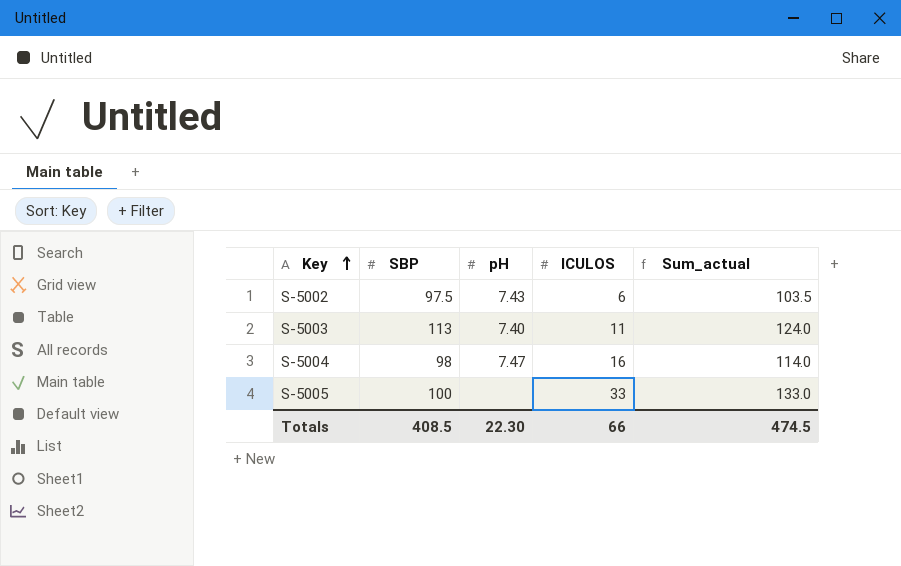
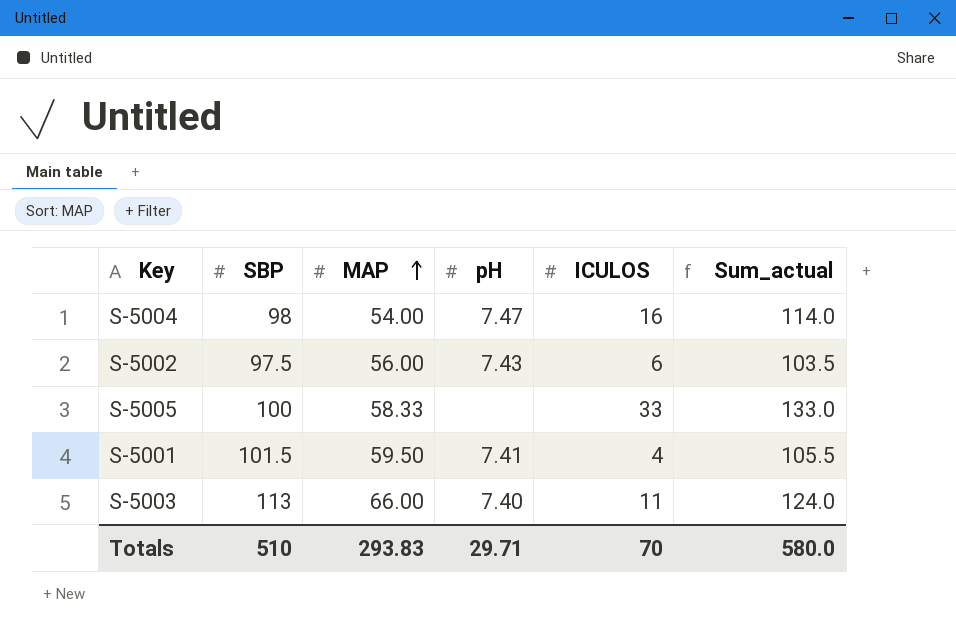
row order: Key ascending -> MAP ascending
column MAP | position: none -> 3
row S-5001: none -> 101.5 | 59.50 | 7.41 | 4 | 105.5
Totals | SBP: 408.5 -> 510
Totals | pH: 22.30 -> 29.71
Totals | ICULOS: 66 -> 70
Totals | Sum_actual: 474.5 -> 580.0

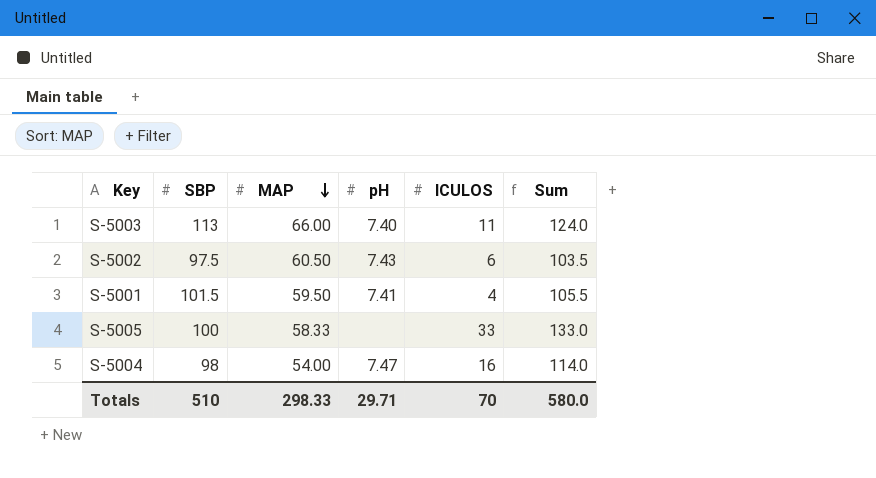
row order: MAP ascending -> MAP descending
column name: Sum_actual -> Sum
S-5002 | MAP: 56.00 -> 60.50
Totals | MAP: 293.83 -> 298.33

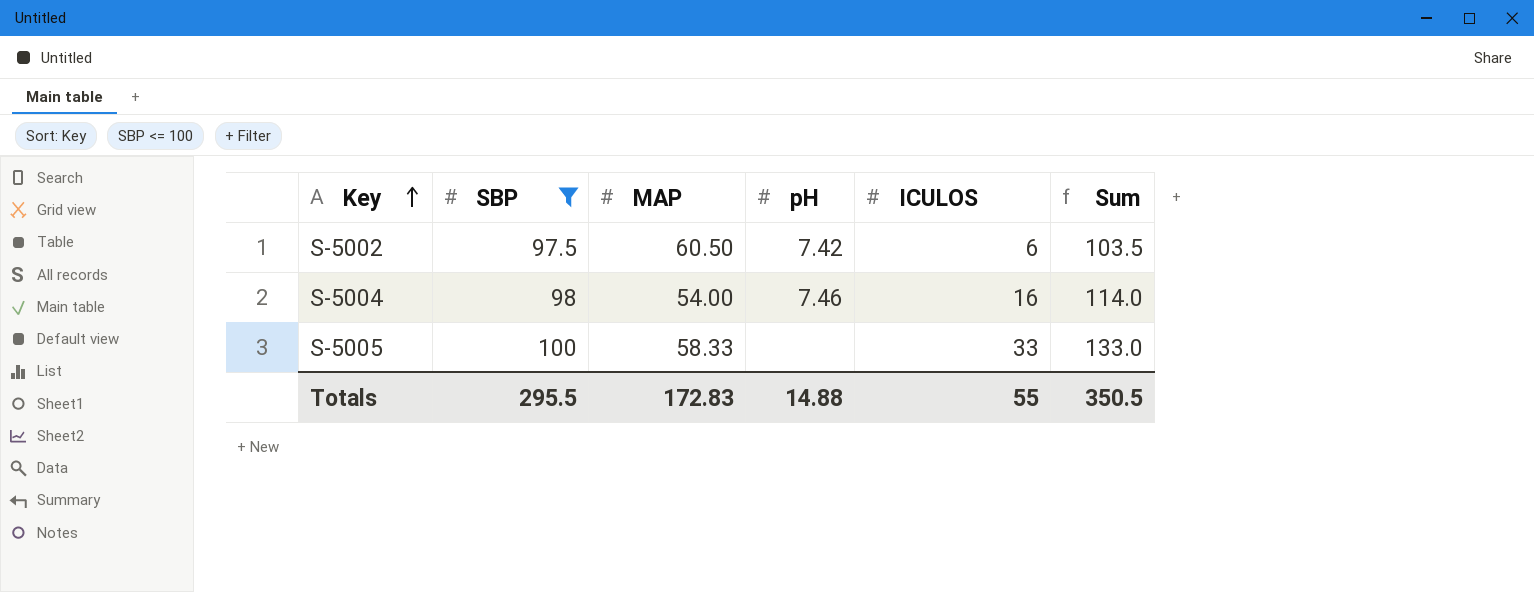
filter: none -> SBP <= 100
row order: MAP descending -> Key ascending
S-5002 | pH: 7.43 -> 7.42
S-5004 | pH: 7.47 -> 7.46
Totals | SBP: 510 -> 295.5
Totals | MAP: 298.33 -> 172.83
Totals | pH: 29.71 -> 14.88
Totals | ICULOS: 70 -> 55
Totals | Sum: 580.0 -> 350.5

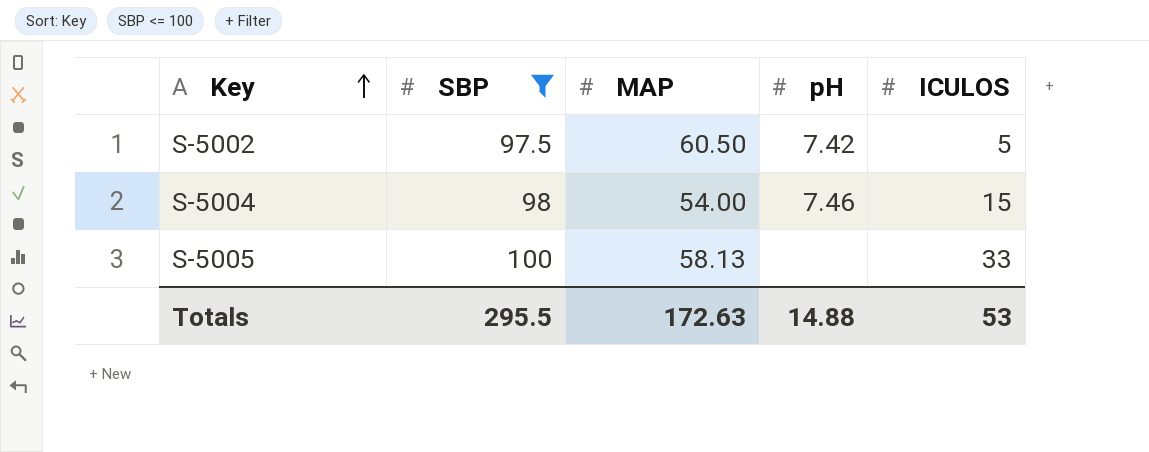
column Sum | formula: [SBP] + [ICULOS] -> none
S-5002 | ICULOS: 6 -> 5
S-5004 | ICULOS: 16 -> 15
S-5005 | MAP: 58.33 -> 58.13
Totals | MAP: 172.83 -> 172.63
Totals | ICULOS: 55 -> 53

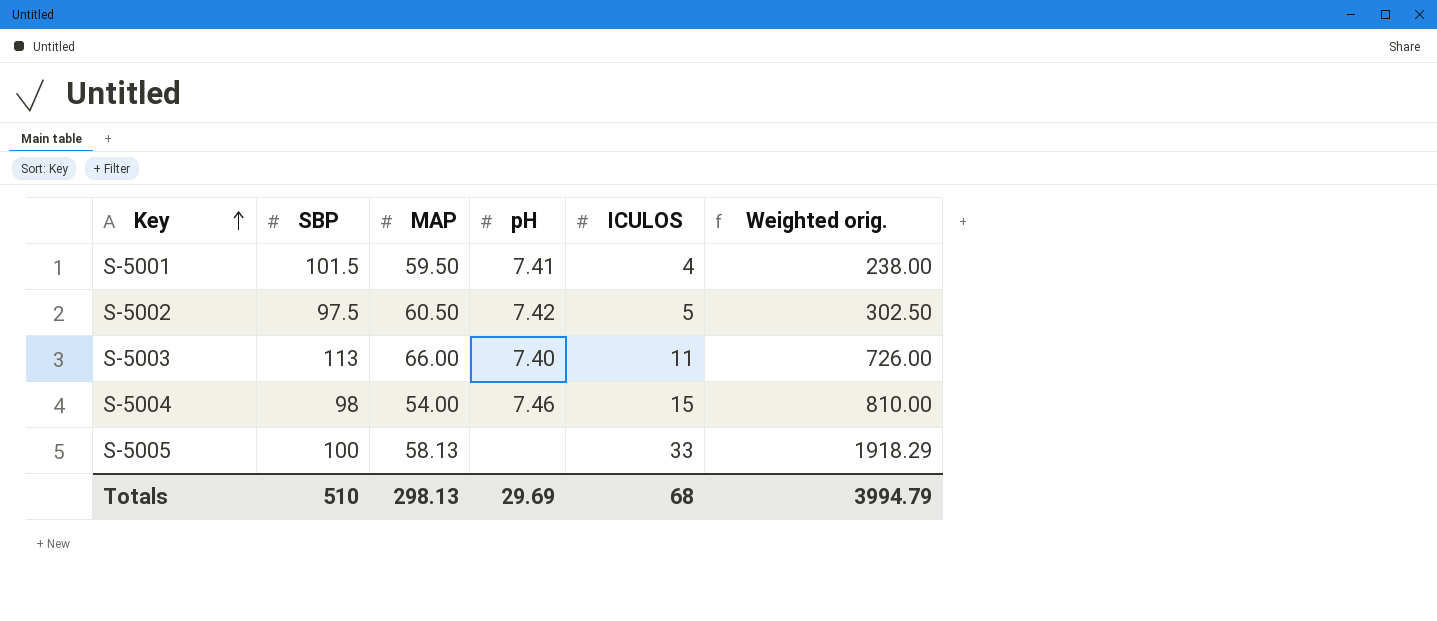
filter: SBP <= 100 -> none
column Weighted orig. | formula: none -> [MAP] * [ICULOS]
Totals | SBP: 295.5 -> 510
Totals | MAP: 172.63 -> 298.13
Totals | pH: 14.88 -> 29.69
Totals | ICULOS: 53 -> 68

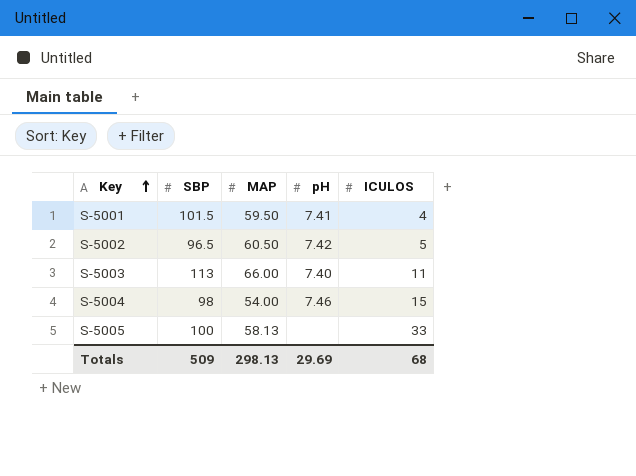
column Weighted orig. | formula: [MAP] * [ICULOS] -> none
S-5002 | SBP: 97.5 -> 96.5
Totals | SBP: 510 -> 509

